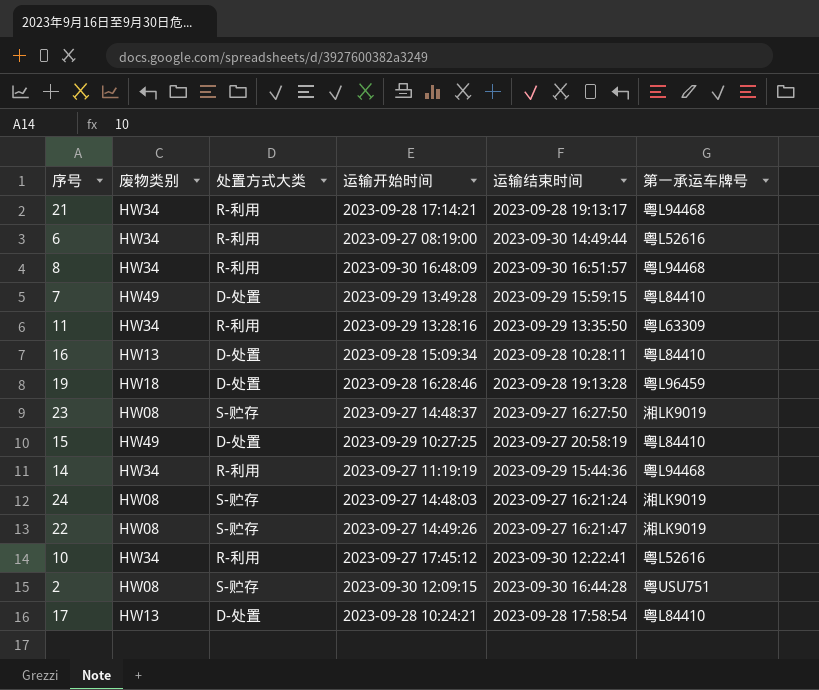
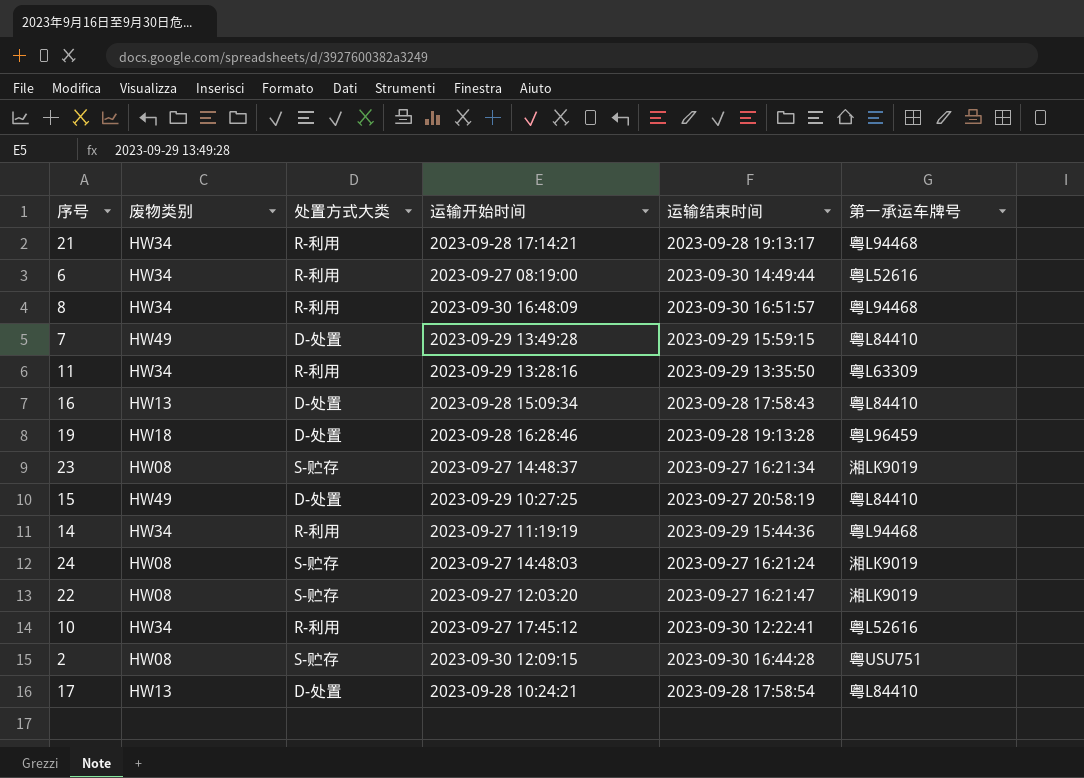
16 | 运输结束时间: 2023-09-28 10:28:11 -> 2023-09-28 17:58:43
23 | 运输结束时间: 2023-09-27 16:27:50 -> 2023-09-27 16:21:34
22 | 运输开始时间: 2023-09-27 14:49:26 -> 2023-09-27 12:03:20

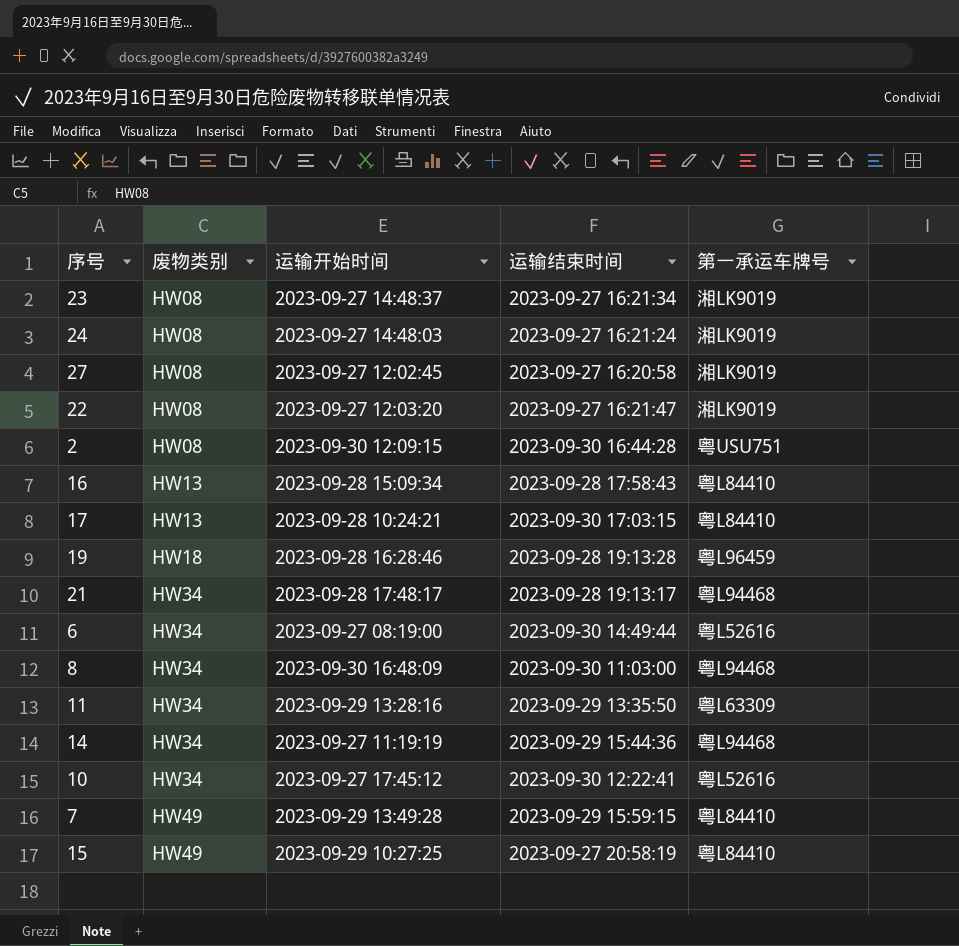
row order: none -> 废物类别 ascending
column 处置方式大类 | position: 3 -> none
row 27: none -> HW08 | 2023-09-27 12:02:45 | 2023-09-27 16:20:58 | 湘LK9019
17 | 运输结束时间: 2023-09-28 17:58:54 -> 2023-09-30 17:03:15
21 | 运输开始时间: 2023-09-28 17:14:21 -> 2023-09-28 17:48:17
8 | 运输结束时间: 2023-09-30 16:51:57 -> 2023-09-30 11:03:00

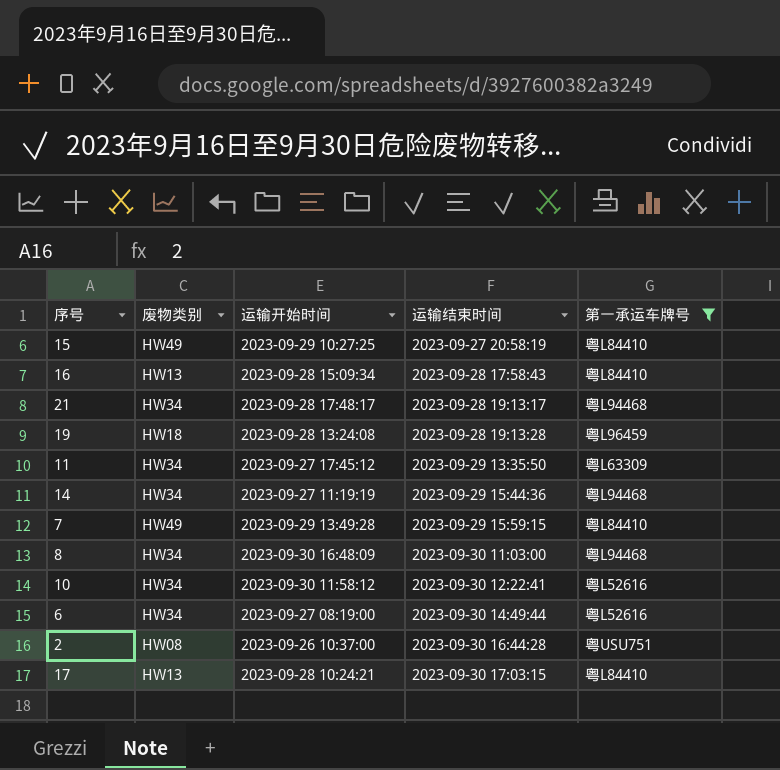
filter: none -> 第一承运车牌号 != 湘LK9019
row order: 废物类别 ascending -> 运输结束时间 ascending
19 | 运输开始时间: 2023-09-28 16:28:46 -> 2023-09-28 13:24:08
11 | 运输开始时间: 2023-09-29 13:28:16 -> 2023-09-27 17:45:12
10 | 运输开始时间: 2023-09-27 17:45:12 -> 2023-09-30 11:58:12
2 | 运输开始时间: 2023-09-30 12:09:15 -> 2023-09-26 10:37:00

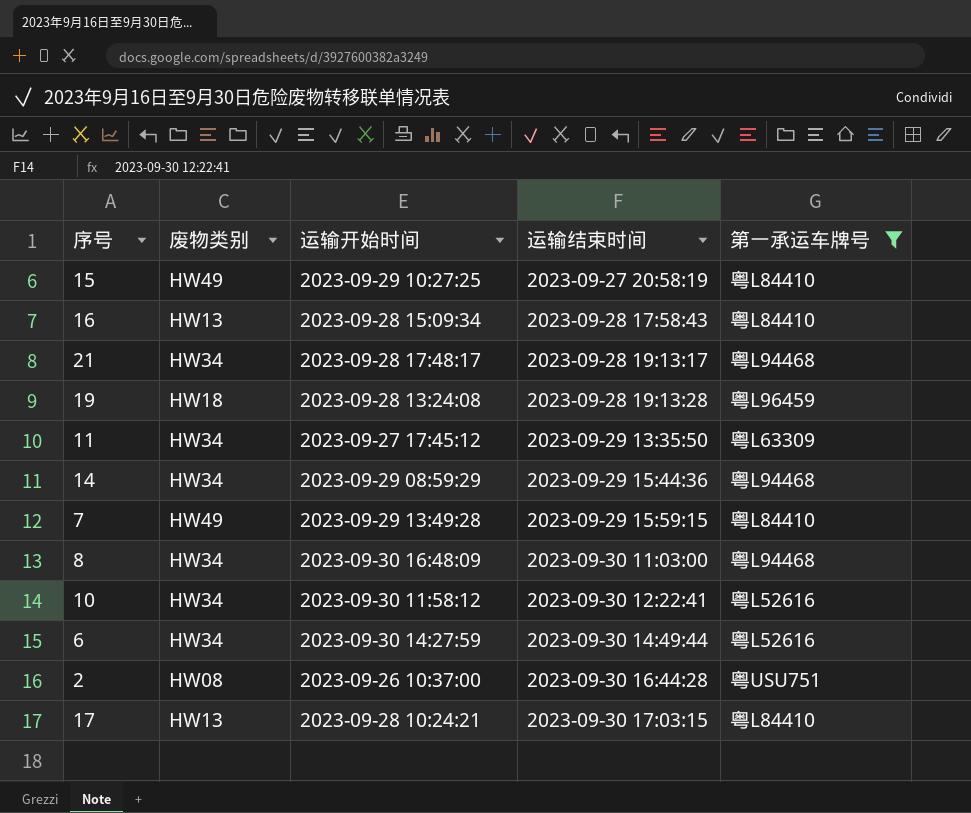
14 | 运输开始时间: 2023-09-27 11:19:19 -> 2023-09-29 08:59:29
6 | 运输开始时间: 2023-09-27 08:19:00 -> 2023-09-30 14:27:59

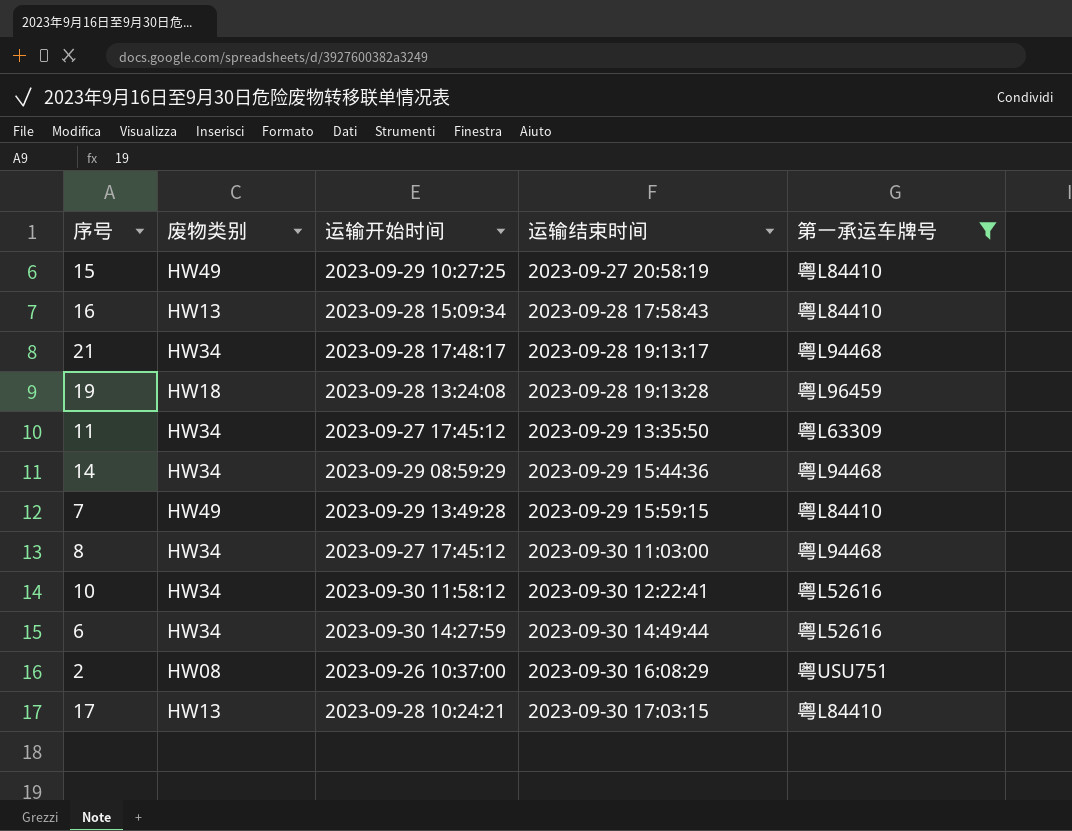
8 | 运输开始时间: 2023-09-30 16:48:09 -> 2023-09-27 17:45:12
2 | 运输结束时间: 2023-09-30 16:44:28 -> 2023-09-30 16:08:29

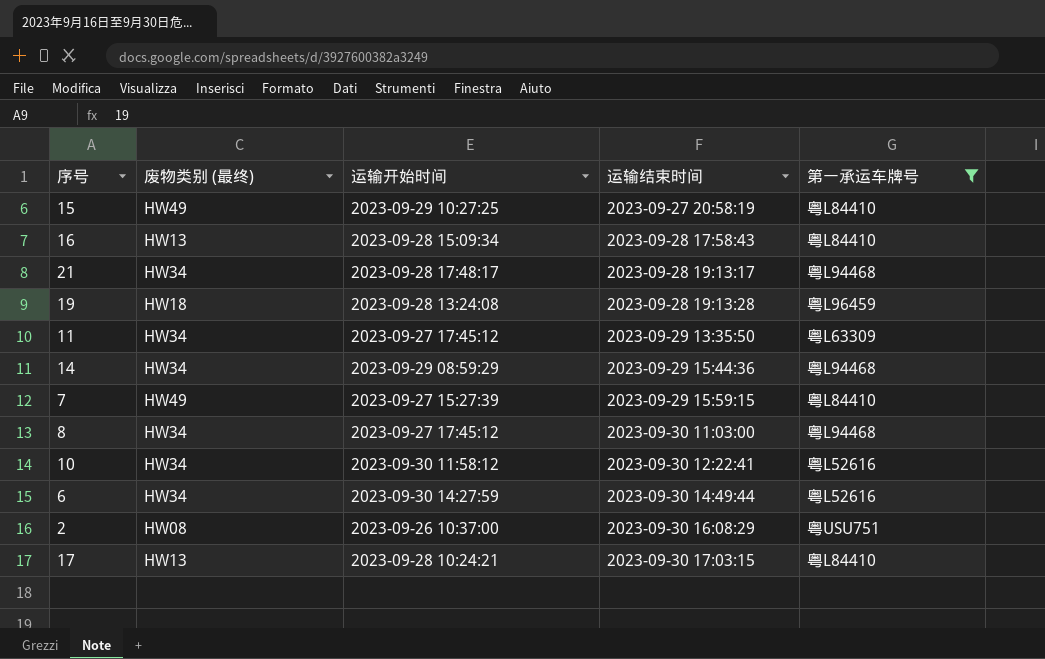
column name: 废物类别 -> 废物类别 (最终)
7 | 运输开始时间: 2023-09-29 13:49:28 -> 2023-09-27 15:27:39

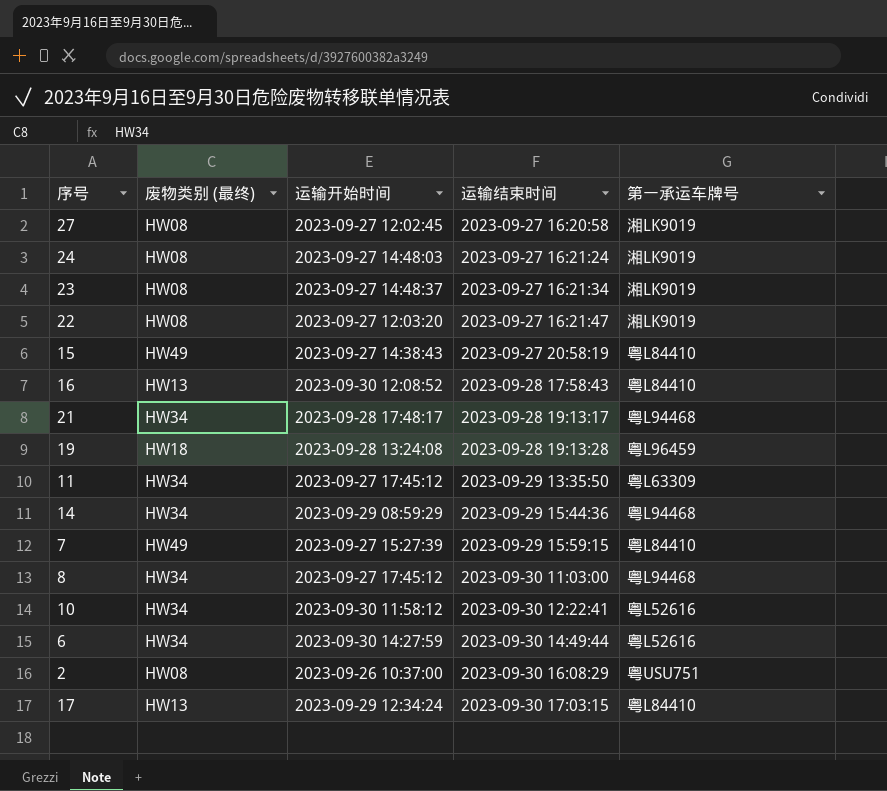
filter: 第一承运车牌号 != 湘LK9019 -> none
15 | 运输开始时间: 2023-09-29 10:27:25 -> 2023-09-27 14:38:43
16 | 运输开始时间: 2023-09-28 15:09:34 -> 2023-09-30 12:08:52
17 | 运输开始时间: 2023-09-28 10:24:21 -> 2023-09-29 12:34:24

